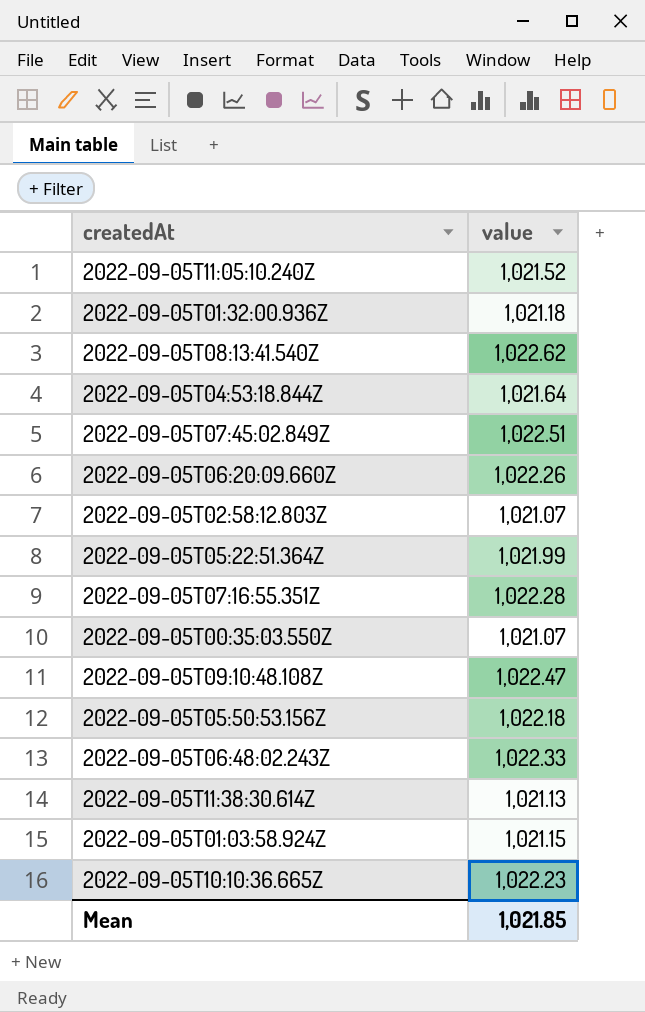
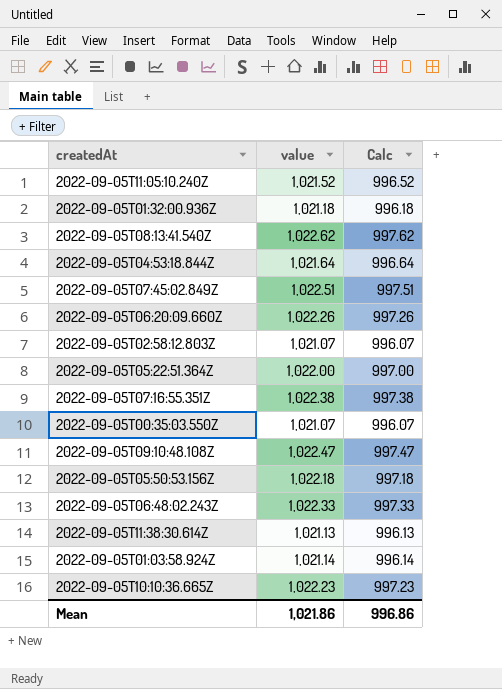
column Calc | formula: none -> [value] - 25
2022-09-05T05:22:51.364Z | value: 1,021.99 -> 1,022.00
2022-09-05T07:16:55.351Z | value: 1,022.28 -> 1,022.38
2022-09-05T01:03:58.924Z | value: 1,021.15 -> 1,021.14
Mean | value: 1,021.85 -> 1,021.86

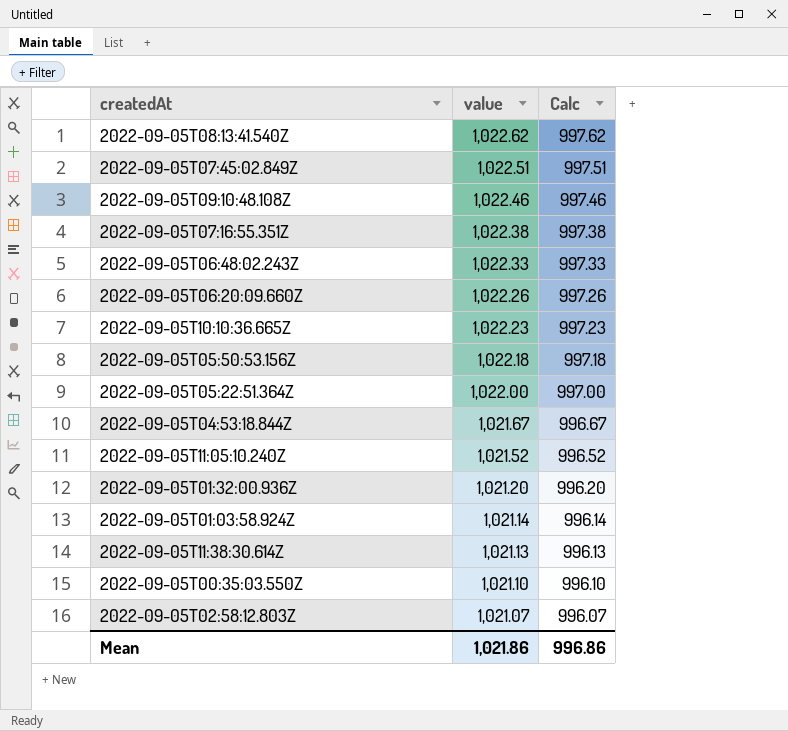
row order: none -> value descending
2022-09-05T09:10:48.108Z | value: 1,022.47 -> 1,022.46
2022-09-05T09:10:48.108Z | Calc: 997.47 -> 997.46
2022-09-05T04:53:18.844Z | value: 1,021.64 -> 1,021.67
2022-09-05T04:53:18.844Z | Calc: 996.64 -> 996.67
2022-09-05T01:32:00.936Z | value: 1,021.18 -> 1,021.20
2022-09-05T01:32:00.936Z | Calc: 996.18 -> 996.20
2022-09-05T00:35:03.550Z | value: 1,021.07 -> 1,021.10
2022-09-05T00:35:03.550Z | Calc: 996.07 -> 996.10

